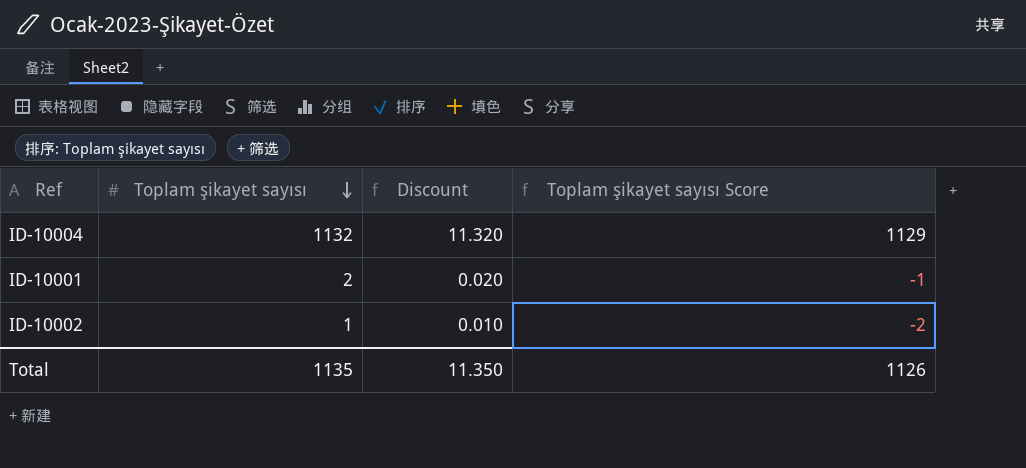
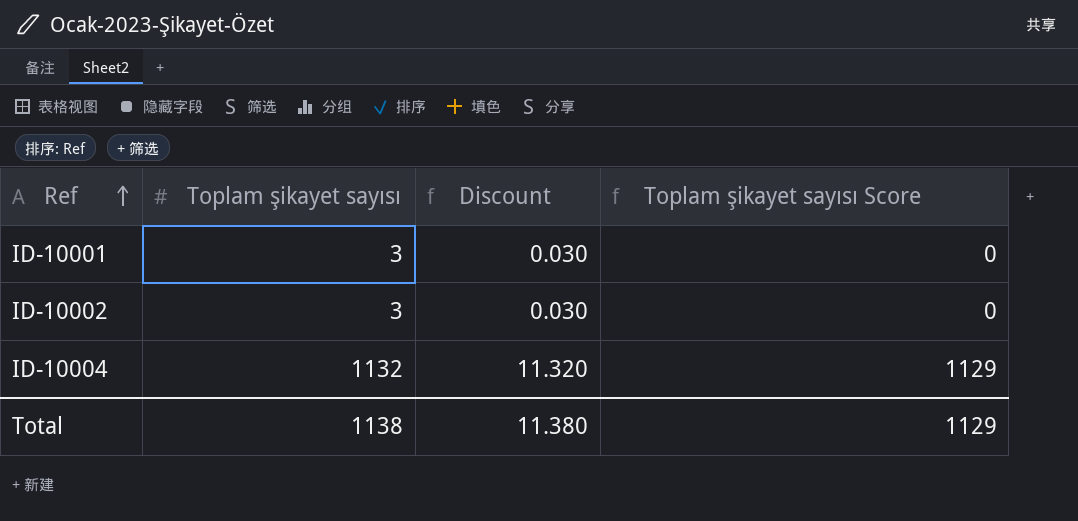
row order: Toplam şikayet sayısı descending -> Ref ascending
ID-10001 | Toplam şikayet sayısı: 2 -> 3
ID-10001 | Discount: 0.020 -> 0.030
ID-10001 | Toplam şikayet sayısı Score: -1 -> 0
ID-10002 | Toplam şikayet sayısı: 1 -> 3
ID-10002 | Discount: 0.010 -> 0.030
ID-10002 | Toplam şikayet sayısı Score: -2 -> 0
Total | Toplam şikayet sayısı: 1135 -> 1138
Total | Discount: 11.350 -> 11.380
Total | Toplam şikayet sayısı Score: 1126 -> 1129

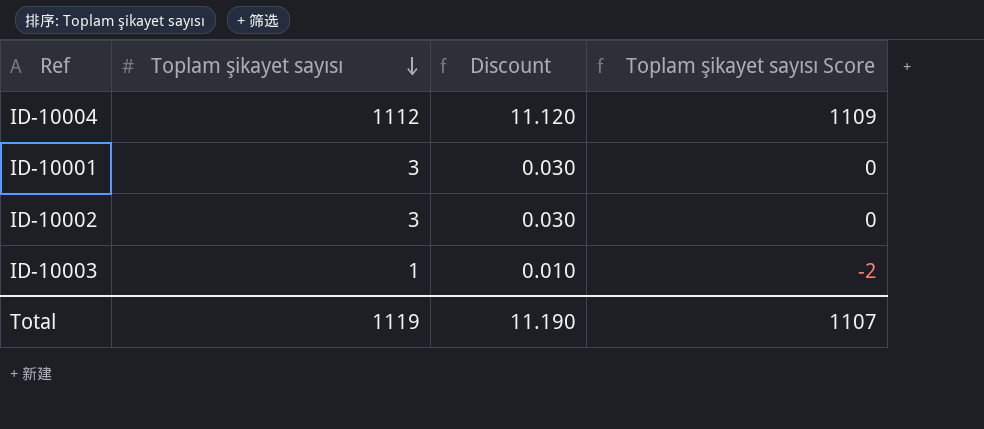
row order: Ref ascending -> Toplam şikayet sayısı descending
ID-10004 | Toplam şikayet sayısı: 1132 -> 1112
ID-10004 | Discount: 11.320 -> 11.120
ID-10004 | Toplam şikayet sayısı Score: 1129 -> 1109
row ID-10003: none -> 1 | 0.010 | -2
Total | Toplam şikayet sayısı: 1138 -> 1119
Total | Discount: 11.380 -> 11.190
Total | Toplam şikayet sayısı Score: 1129 -> 1107

